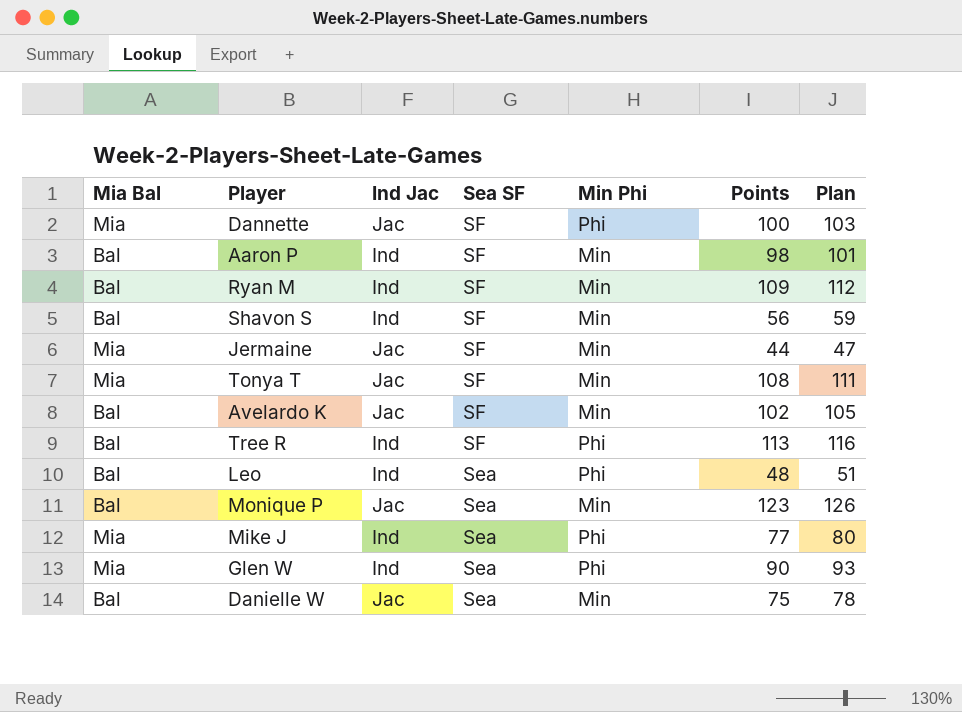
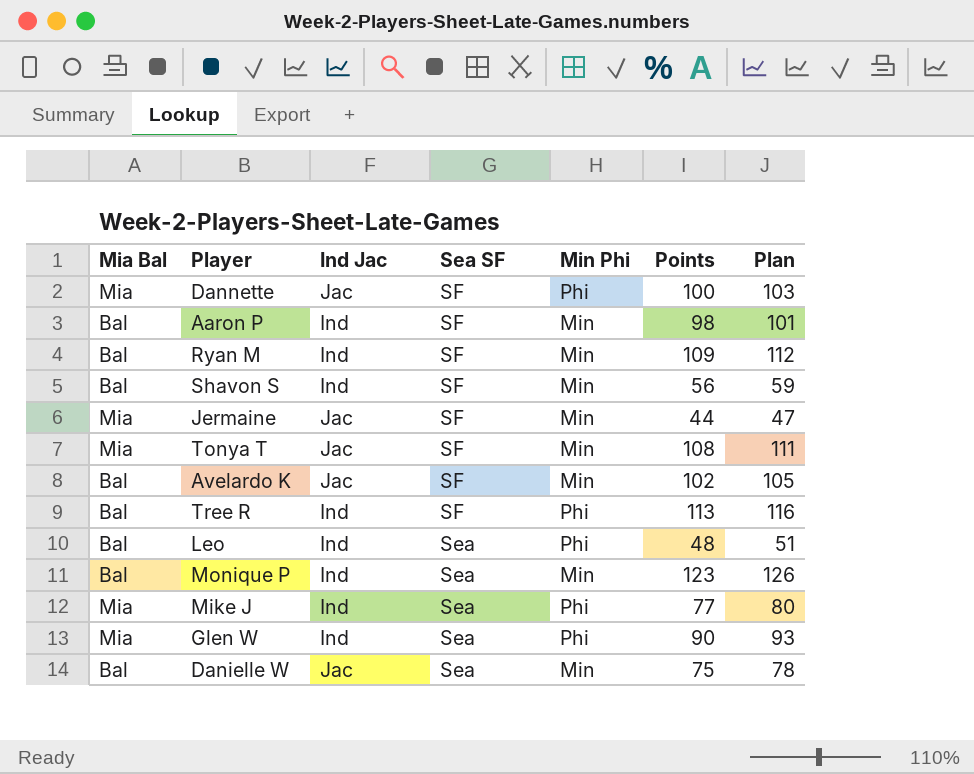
Monique P | Ind Jac: Jac -> Ind

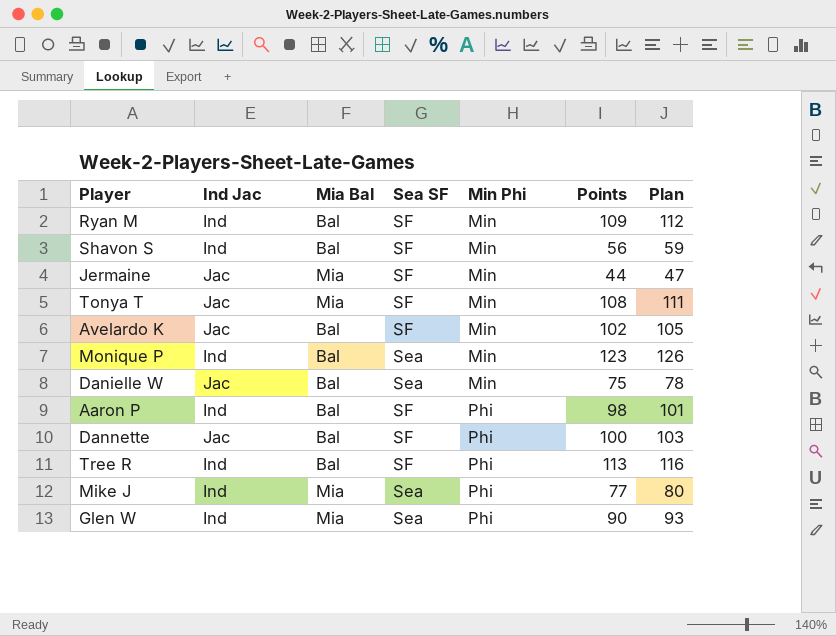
row order: Sea SF descending -> Min Phi ascending
column Mia Bal | position: 1 -> 3
row Leo: Bal | Ind | Sea | Phi | 48 | 51 -> none
Aaron P | Min Phi: Min -> Phi
Dannette | Mia Bal: Mia -> Bal

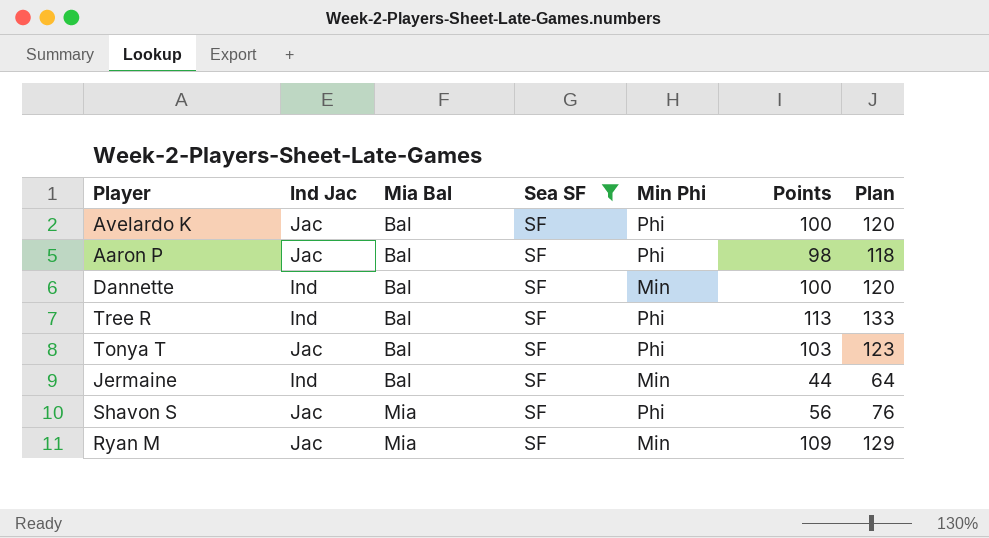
filter: none -> Sea SF = SF
row order: Min Phi ascending -> Mia Bal ascending
column Plan | formula: [Points] + 3 -> [Points] + 20
Avelardo K | Min Phi: Min -> Phi
Avelardo K | Points: 102 -> 100
Aaron P | Ind Jac: Ind -> Jac
Dannette | Ind Jac: Jac -> Ind
Dannette | Min Phi: Phi -> Min
Tonya T | Mia Bal: Mia -> Bal
Tonya T | Min Phi: Min -> Phi
Tonya T | Points: 108 -> 103
Jermaine | Ind Jac: Jac -> Ind
Jermaine | Mia Bal: Mia -> Bal
Shavon S | Ind Jac: Ind -> Jac
Shavon S | Mia Bal: Bal -> Mia
Shavon S | Min Phi: Min -> Phi
Ryan M | Ind Jac: Ind -> Jac
Ryan M | Mia Bal: Bal -> Mia

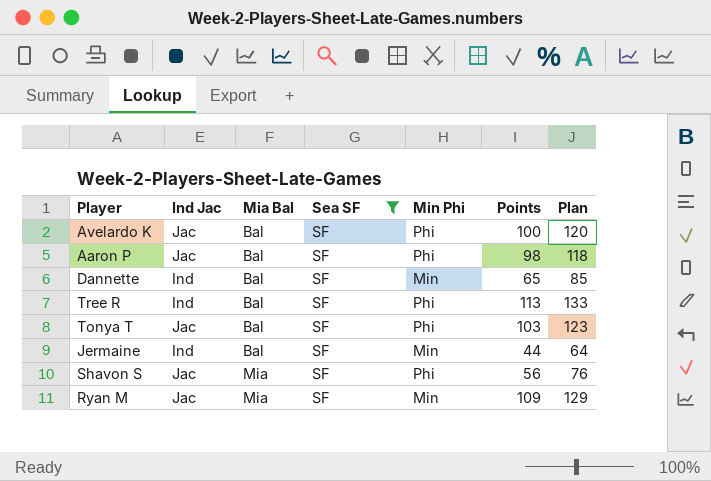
Dannette | Points: 100 -> 65
Dannette | Plan: 120 -> 85

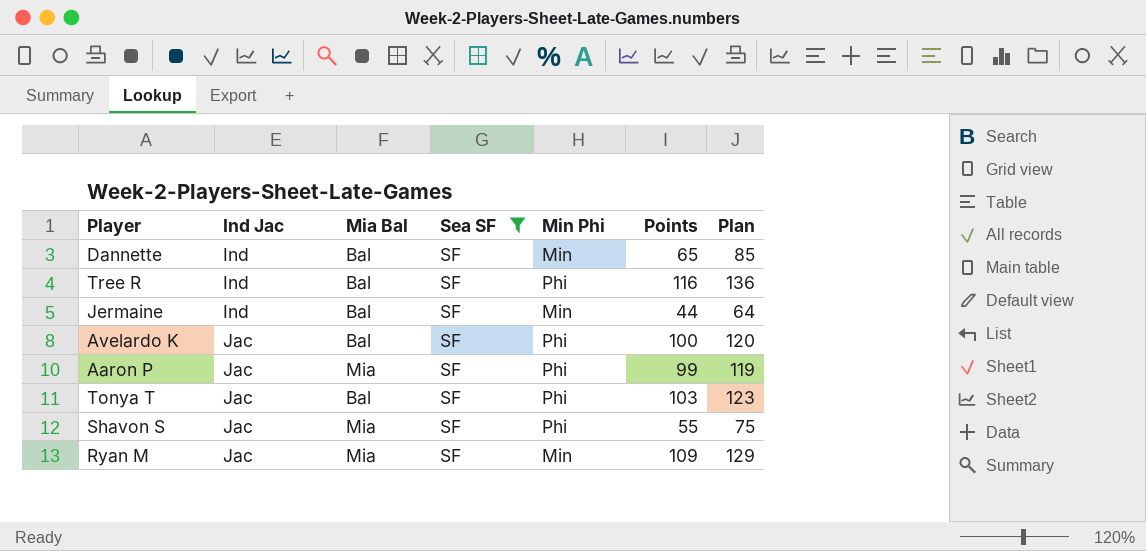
row order: Mia Bal ascending -> Ind Jac ascending
Tree R | Points: 113 -> 116
Tree R | Plan: 133 -> 136
Aaron P | Mia Bal: Bal -> Mia
Aaron P | Points: 98 -> 99
Aaron P | Plan: 118 -> 119
Shavon S | Points: 56 -> 55
Shavon S | Plan: 76 -> 75

